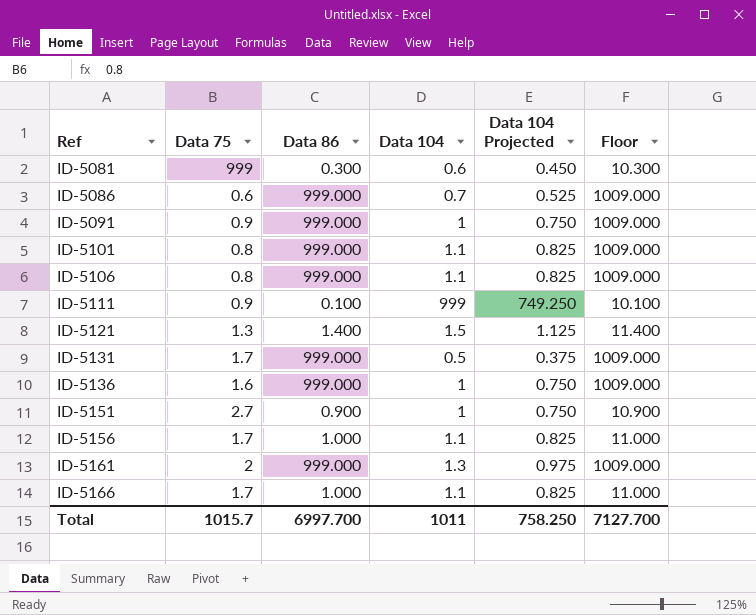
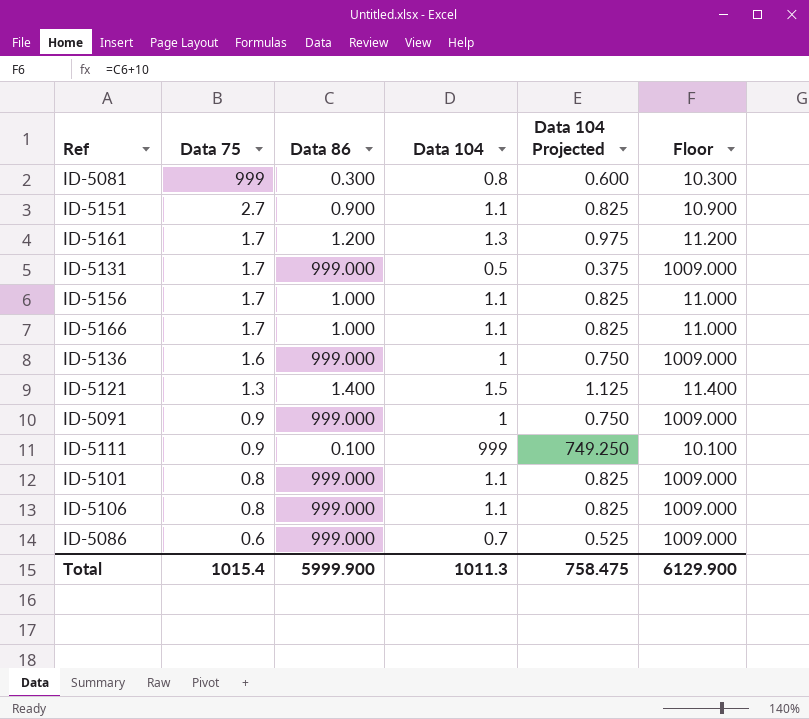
row order: Ref ascending -> Data 75 descending
ID-5081 | Data 104: 0.6 -> 0.8
ID-5081 | Data 104 Projected: 0.450 -> 0.600
ID-5151 | Data 104: 1 -> 1.1
ID-5151 | Data 104 Projected: 0.750 -> 0.825
ID-5161 | Data 75: 2 -> 1.7
ID-5161 | Data 86: 999.000 -> 1.200
ID-5161 | Floor: 1009.000 -> 11.200
Total | Data 75: 1015.7 -> 1015.4
Total | Data 86: 6997.700 -> 5999.900
Total | Data 104: 1011 -> 1011.3
Total | Data 104 Projected: 758.250 -> 758.475
Total | Floor: 7127.700 -> 6129.900

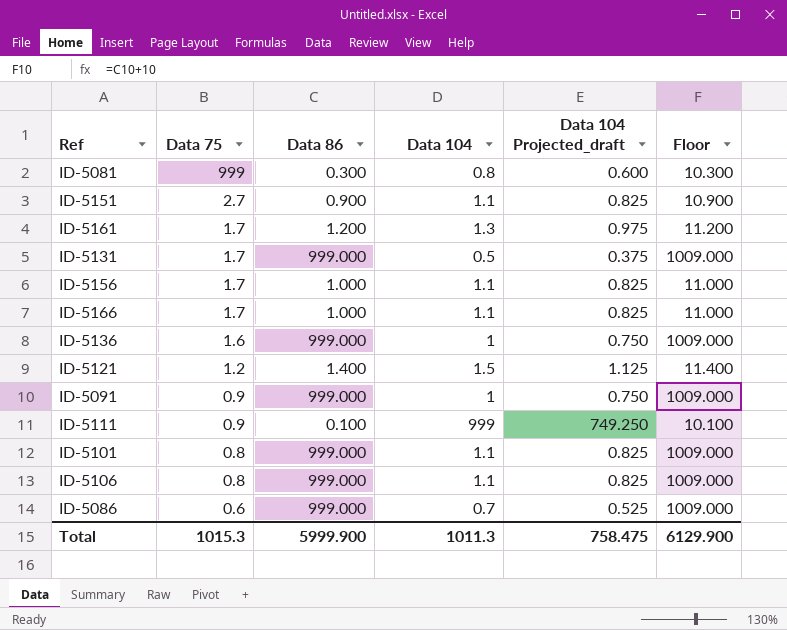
column name: Data 104 Projected -> Data 104 Projected_draft
ID-5121 | Data 75: 1.3 -> 1.2
Total | Data 75: 1015.4 -> 1015.3

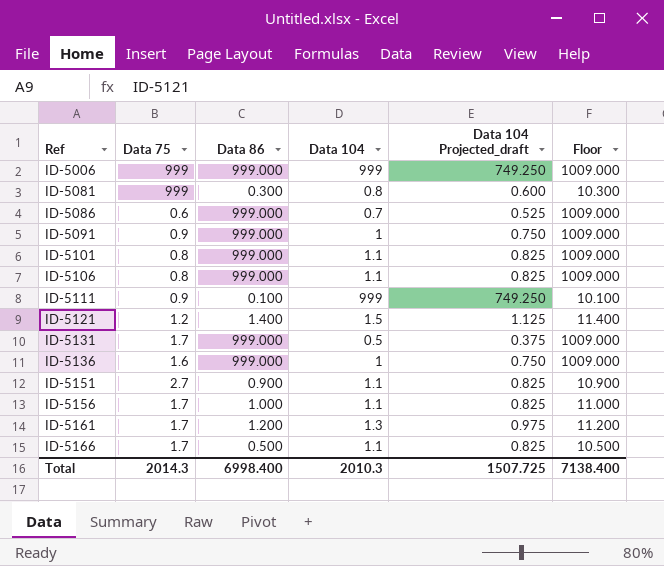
row order: Data 75 descending -> Ref ascending
row ID-5006: none -> 999 | 999.000 | 999 | 749.250 | 1009.000
ID-5166 | Data 86: 1.000 -> 0.500
ID-5166 | Floor: 11.000 -> 10.500
Total | Data 75: 1015.3 -> 2014.3
Total | Data 86: 5999.900 -> 6998.400
Total | Data 104: 1011.3 -> 2010.3
Total | Data 104 Projected_draft: 758.475 -> 1507.725
Total | Floor: 6129.900 -> 7138.400

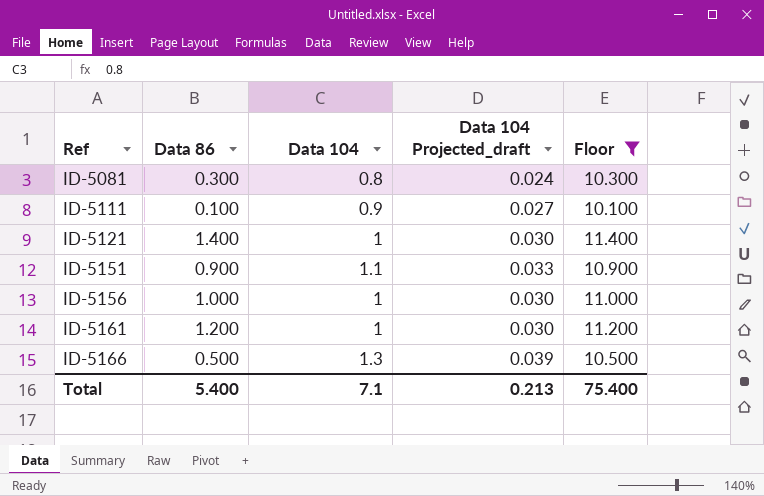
filter: none -> Floor != 1009.000
column Data 75 | position: 2 -> none
column Data 104 Projected_draft | formula: [Data 104] * 0.75 -> [Data 104] * 0.03
ID-5111 | Data 104: 999 -> 0.9
ID-5121 | Data 104: 1.5 -> 1
ID-5156 | Data 104: 1.1 -> 1
ID-5161 | Data 104: 1.3 -> 1
ID-5166 | Data 104: 1.1 -> 1.3
Total | Data 86: 6998.400 -> 5.400
Total | Data 104: 2010.3 -> 7.1
Total | Data 104 Projected_draft: 1507.725 -> 0.213
Total | Floor: 7138.400 -> 75.400

